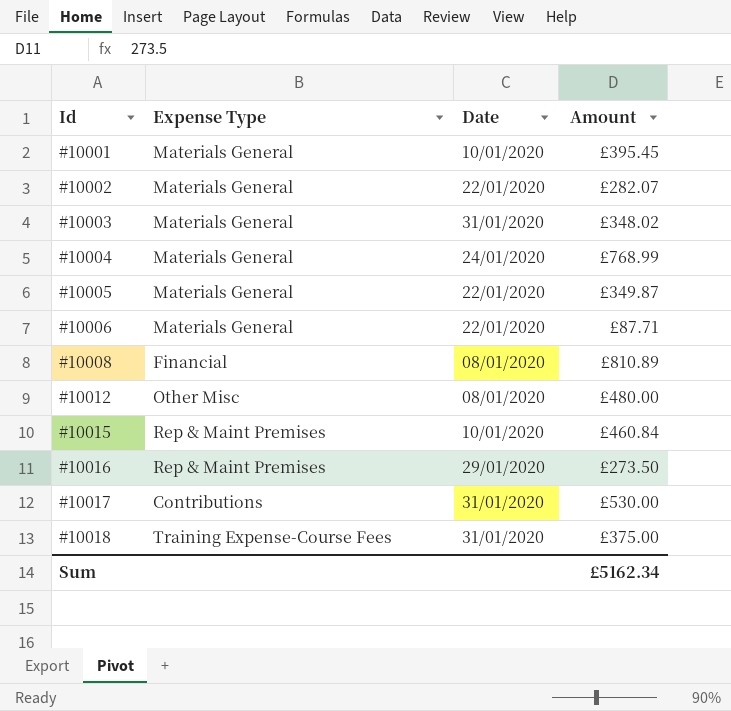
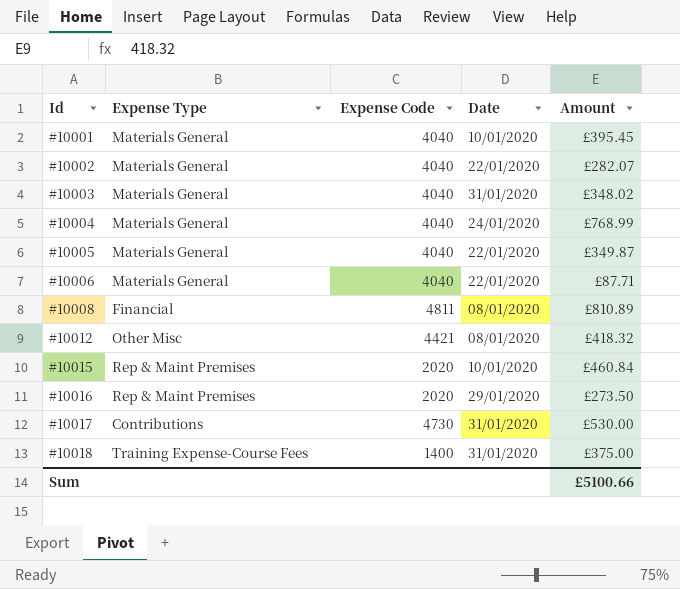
column Expense Code | position: none -> 3
#10012 | Amount: £480.00 -> £418.32
Sum | Amount: £5162.34 -> £5100.66

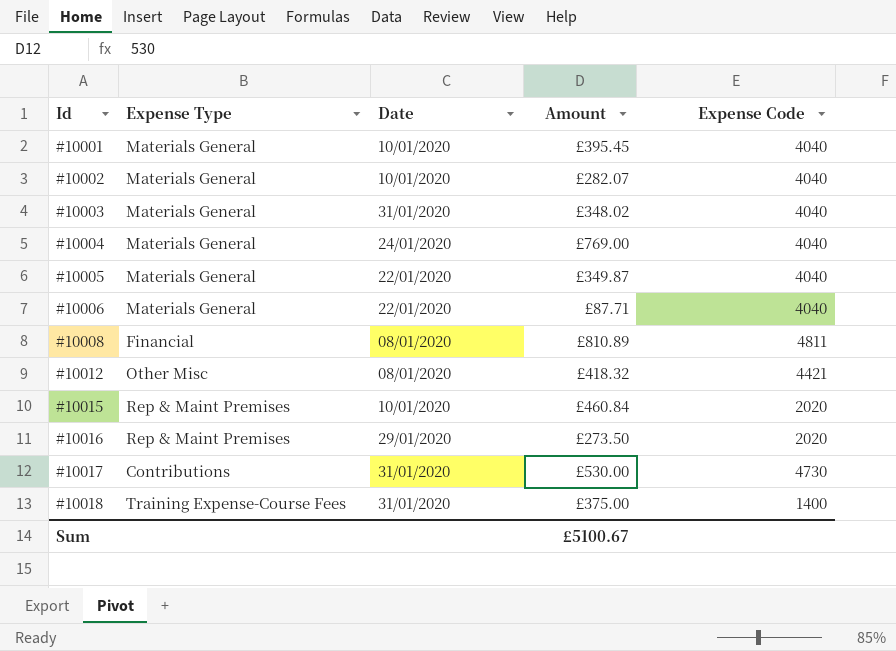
column Expense Code | position: 3 -> 5
#10002 | Date: 22/01/2020 -> 10/01/2020
#10004 | Amount: £768.99 -> £769.00
Sum | Amount: £5100.66 -> £5100.67

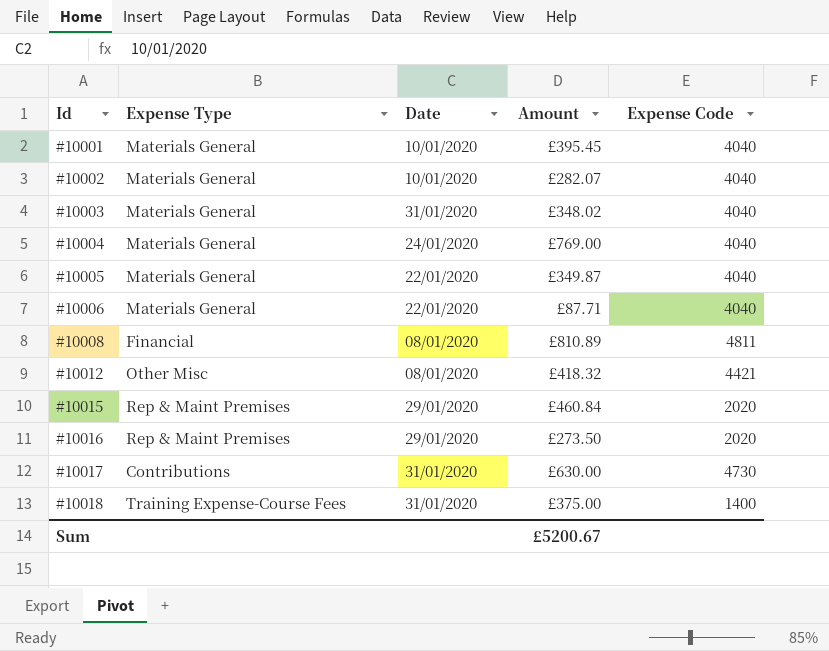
#10015 | Date: 10/01/2020 -> 29/01/2020
#10017 | Amount: £530.00 -> £630.00
Sum | Amount: £5100.67 -> £5200.67

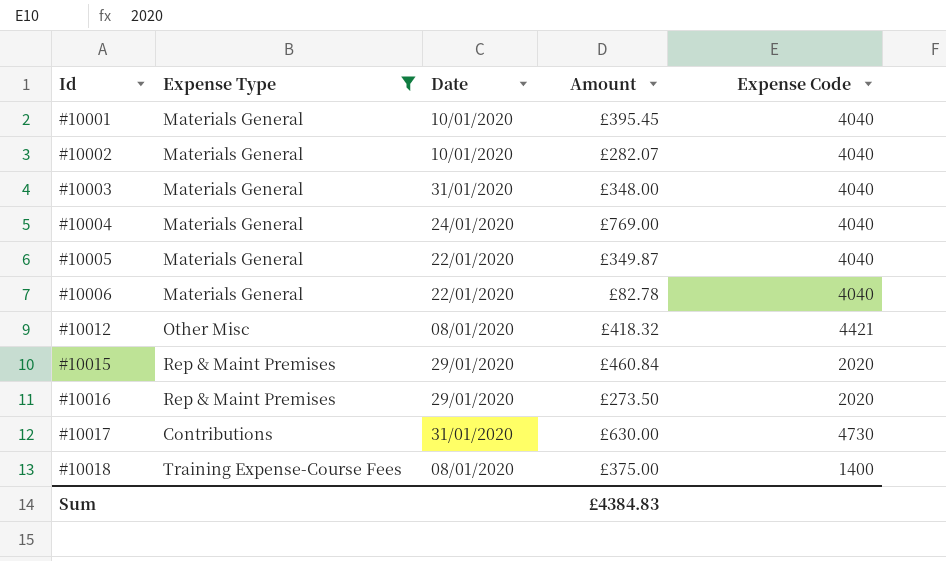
filter: none -> Expense Type != Financial
#10003 | Amount: £348.02 -> £348.00
#10006 | Amount: £87.71 -> £82.78
#10018 | Date: 31/01/2020 -> 08/01/2020
Sum | Amount: £5200.67 -> £4384.83

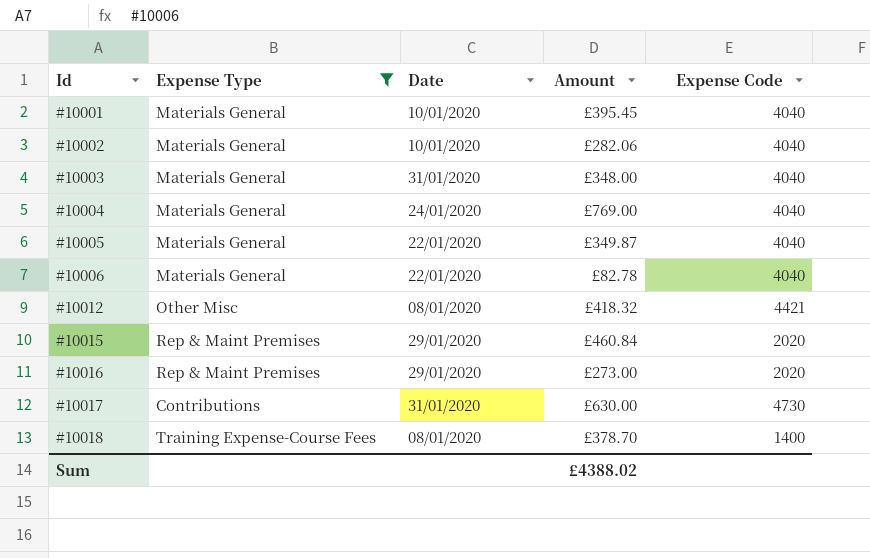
#10002 | Amount: £282.07 -> £282.06
#10016 | Amount: £273.50 -> £273.00
#10018 | Amount: £375.00 -> £378.70
Sum | Amount: £4384.83 -> £4388.02

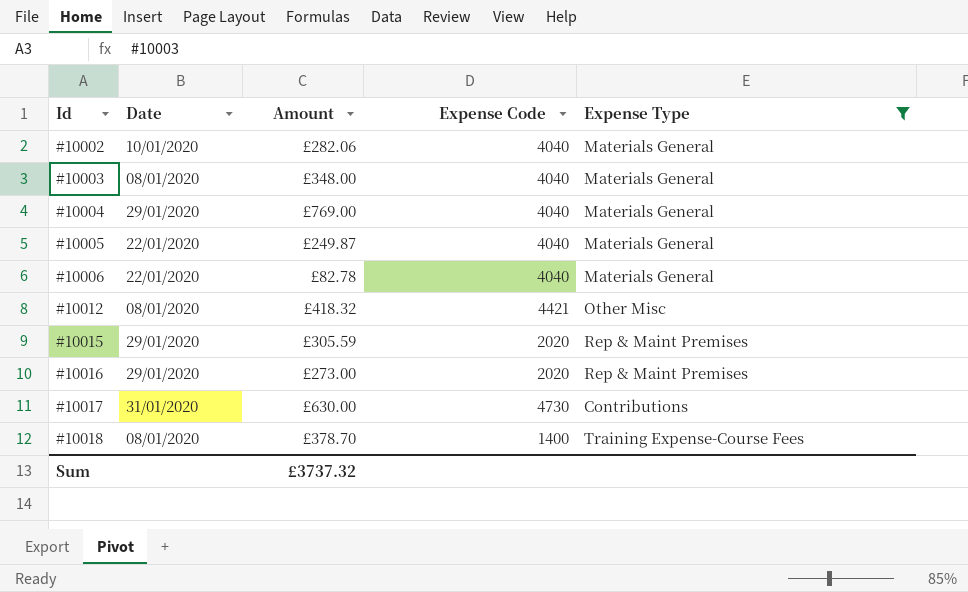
column Expense Type | position: 2 -> 5
row #10001: Materials General | 10/01/2020 | £395.45 | 4040 -> none
#10003 | Date: 31/01/2020 -> 08/01/2020
#10004 | Date: 24/01/2020 -> 29/01/2020
#10005 | Amount: £349.87 -> £249.87
#10015 | Amount: £460.84 -> £305.59
Sum | Amount: £4388.02 -> £3737.32

